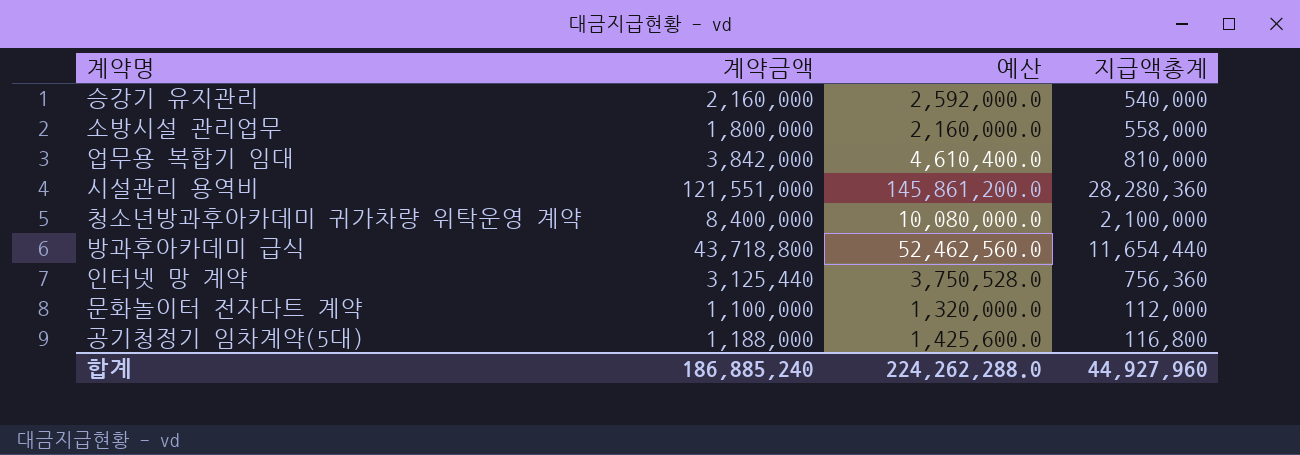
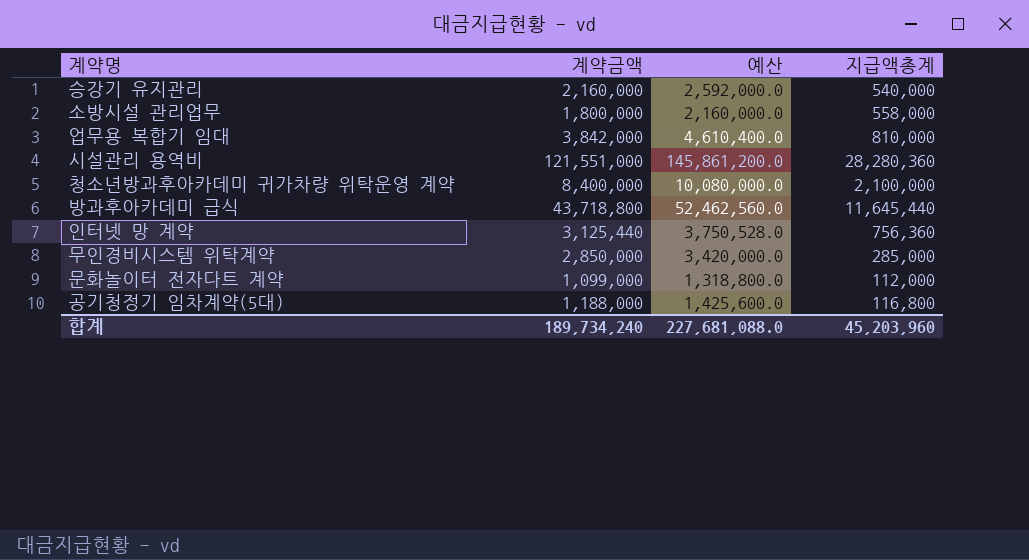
방과후아카데미 급식 | 지급액총계: 11,654,440 -> 11,645,440
row 무인경비시스템 위탁계약: none -> 2,850,000 | 3,420,000.0 | 285,000
문화놀이터 전자다트 계약 | 계약금액: 1,100,000 -> 1,099,000
문화놀이터 전자다트 계약 | 예산: 1,320,000.0 -> 1,318,800.0
합계 | 계약금액: 186,885,240 -> 189,734,240
합계 | 예산: 224,262,288.0 -> 227,681,088.0
합계 | 지급액총계: 44,927,960 -> 45,203,960

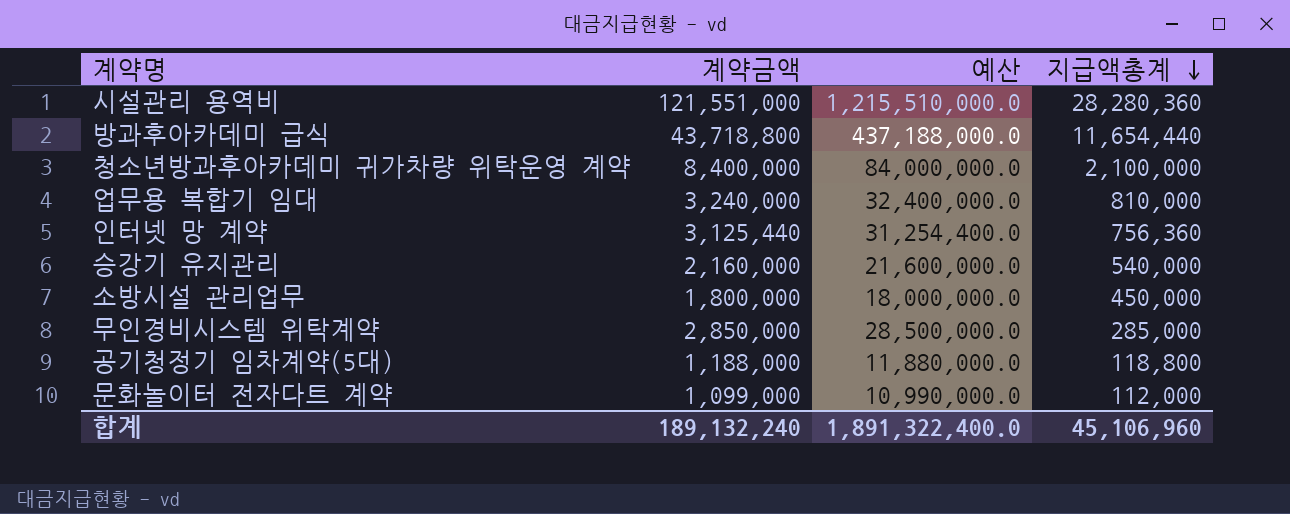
row order: none -> 지급액총계 descending
column 예산 | formula: [계약금액] * 1.2 -> [계약금액] * 10
방과후아카데미 급식 | 지급액총계: 11,645,440 -> 11,654,440
업무용 복합기 임대 | 계약금액: 3,842,000 -> 3,240,000
소방시설 관리업무 | 지급액총계: 558,000 -> 450,000
공기청정기 임차계약(5대) | 지급액총계: 116,800 -> 118,800
합계 | 계약금액: 189,734,240 -> 189,132,240
합계 | 예산: 227,681,088.0 -> 1,891,322,400.0
합계 | 지급액총계: 45,203,960 -> 45,106,960

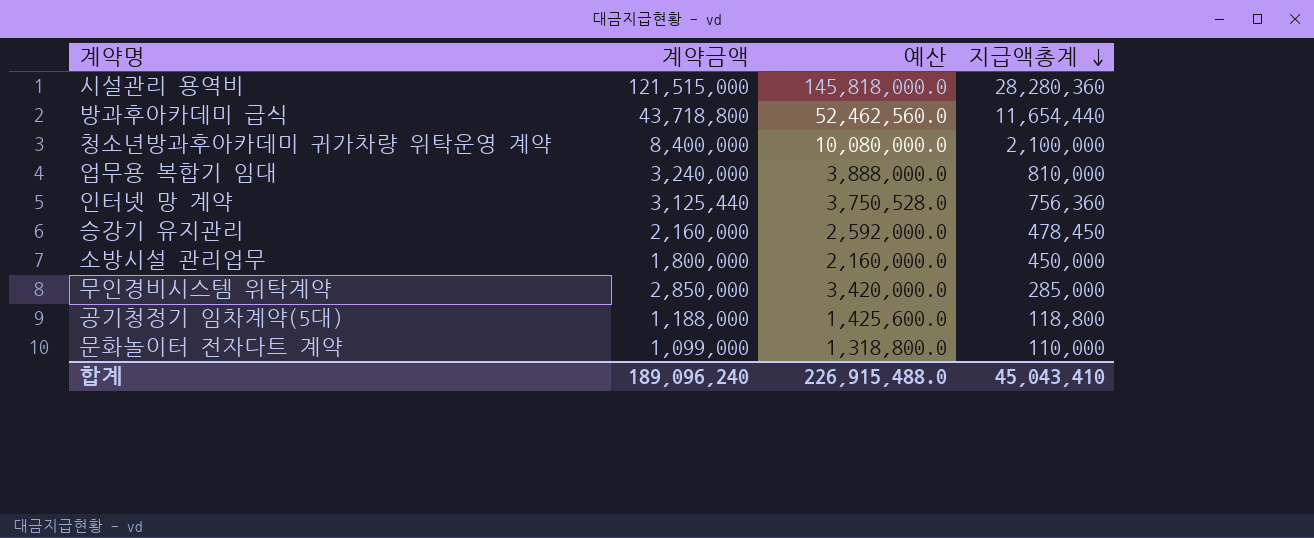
column 예산 | formula: [계약금액] * 10 -> [계약금액] * 1.2
시설관리 용역비 | 계약금액: 121,551,000 -> 121,515,000
승강기 유지관리 | 지급액총계: 540,000 -> 478,450
문화놀이터 전자다트 계약 | 지급액총계: 112,000 -> 110,000
합계 | 계약금액: 189,132,240 -> 189,096,240
합계 | 예산: 1,891,322,400.0 -> 226,915,488.0
합계 | 지급액총계: 45,106,960 -> 45,043,410

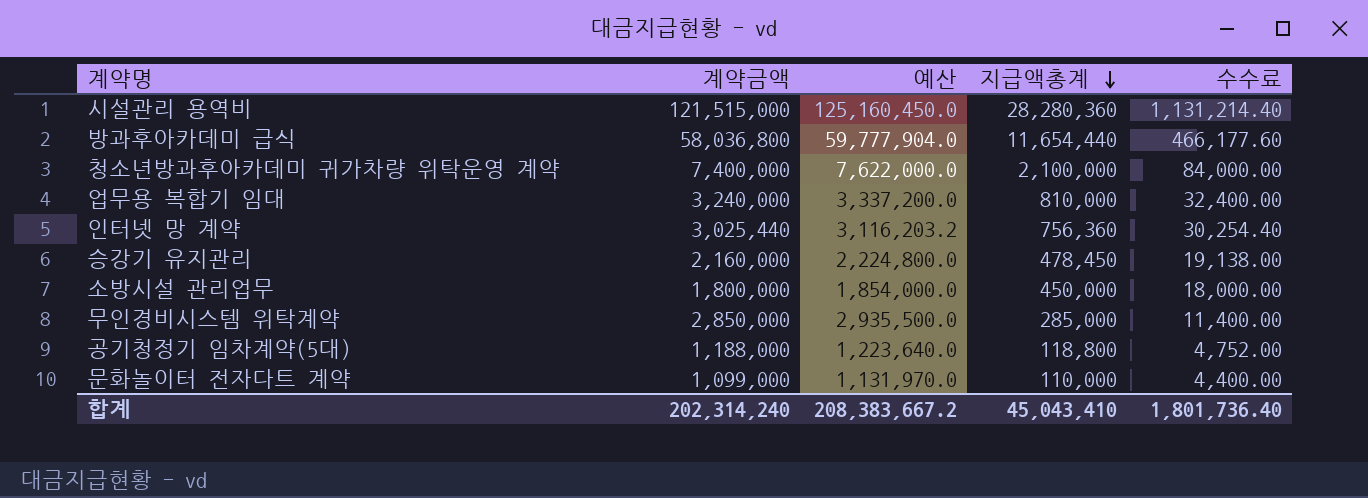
column 예산 | formula: [계약금액] * 1.2 -> [계약금액] * 1.03
column 수수료 | formula: none -> [지급액총계] * 0.04
방과후아카데미 급식 | 계약금액: 43,718,800 -> 58,036,800
청소년방과후아카데미 귀가차량 위탁운영 계약 | 계약금액: 8,400,000 -> 7,400,000
인터넷 망 계약 | 계약금액: 3,125,440 -> 3,025,440
합계 | 계약금액: 189,096,240 -> 202,314,240
합계 | 예산: 226,915,488.0 -> 208,383,667.2

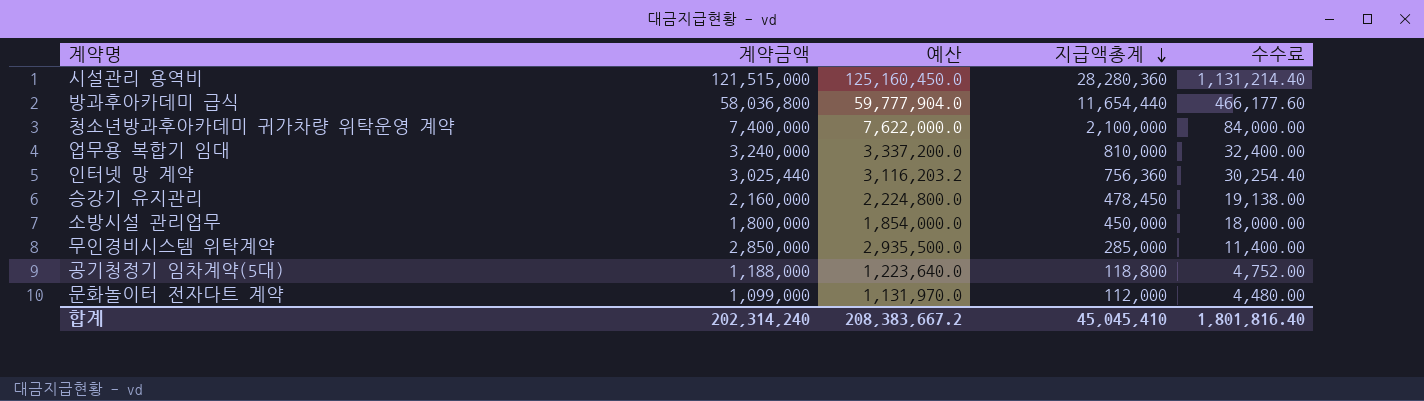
문화놀이터 전자다트 계약 | 지급액총계: 110,000 -> 112,000
문화놀이터 전자다트 계약 | 수수료: 4,400.00 -> 4,480.00
합계 | 지급액총계: 45,043,410 -> 45,045,410
합계 | 수수료: 1,801,736.40 -> 1,801,816.40

